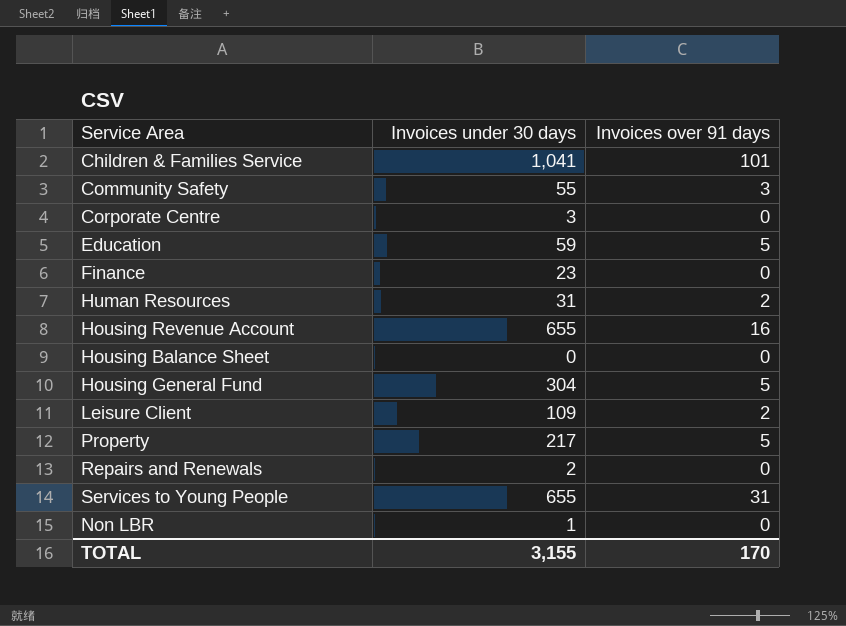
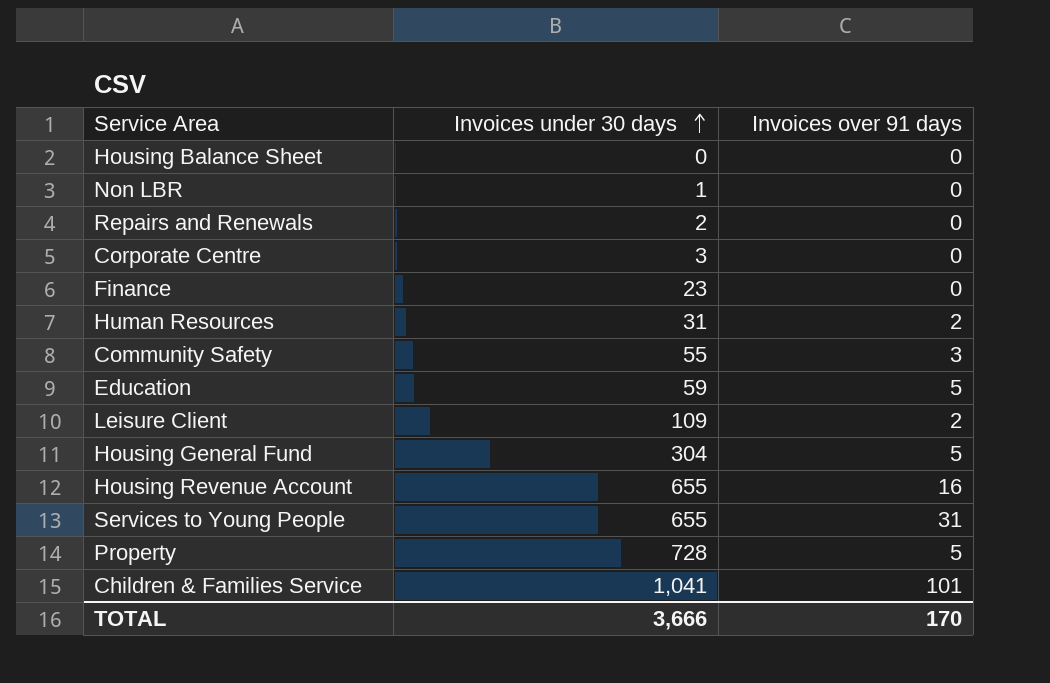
row order: none -> Invoices under 30 days ascending
Property | Invoices under 30 days: 217 -> 728
TOTAL | Invoices under 30 days: 3,155 -> 3,666

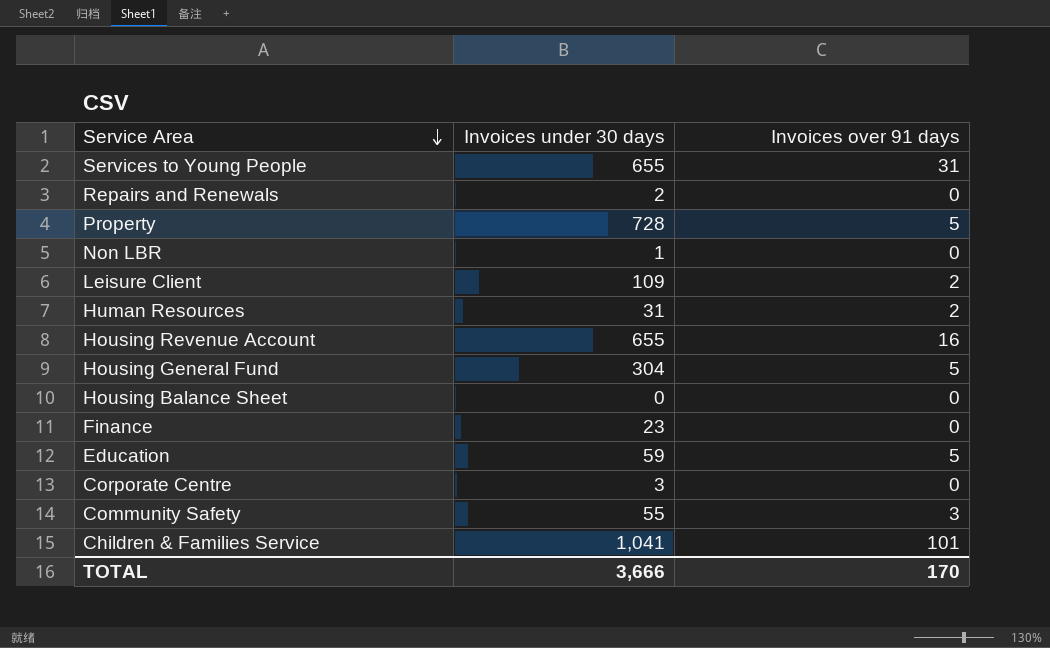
row order: Invoices under 30 days ascending -> Service Area descending

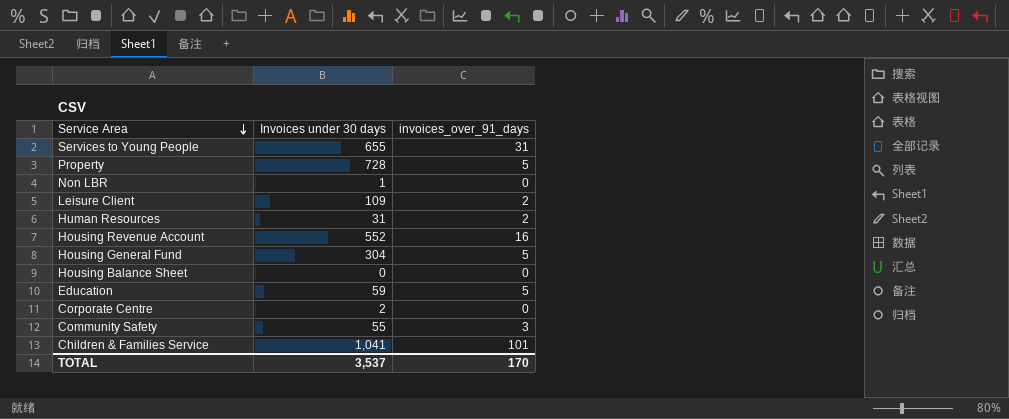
column name: Invoices over 91 days -> invoices_over_91_days
row Repairs and Renewals: 2 | 0 -> none
row Finance: 23 | 0 -> none
Housing Revenue Account | Invoices under 30 days: 655 -> 552
Corporate Centre | Invoices under 30 days: 3 -> 2
TOTAL | Invoices under 30 days: 3,666 -> 3,537

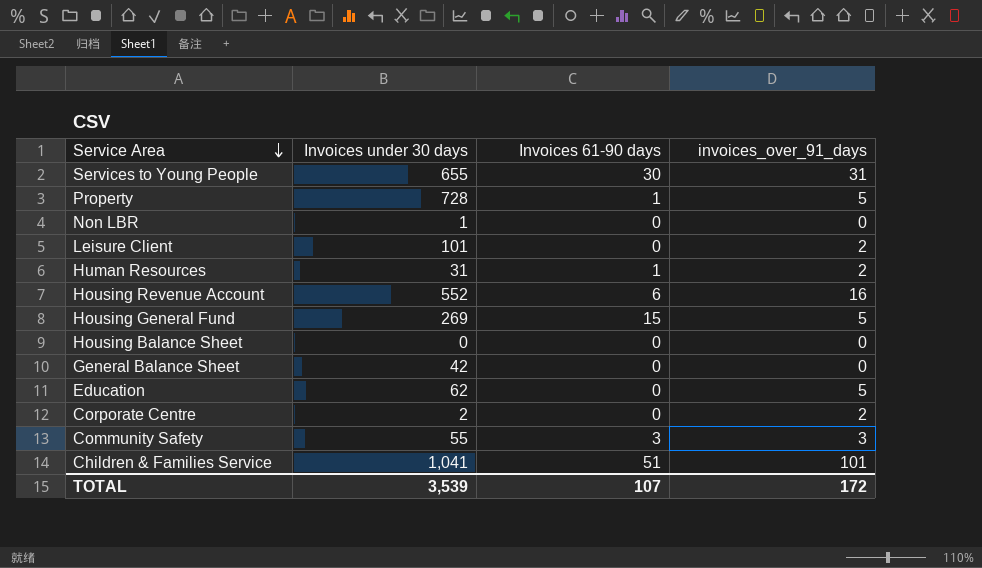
column Invoices 61-90 days | position: none -> 3
Leisure Client | Invoices under 30 days: 109 -> 101
Housing General Fund | Invoices under 30 days: 304 -> 269
row General Balance Sheet: none -> 42 | 0 | 0
Education | Invoices under 30 days: 59 -> 62
Corporate Centre | invoices_over_91_days: 0 -> 2
TOTAL | Invoices under 30 days: 3,537 -> 3,539
TOTAL | invoices_over_91_days: 170 -> 172

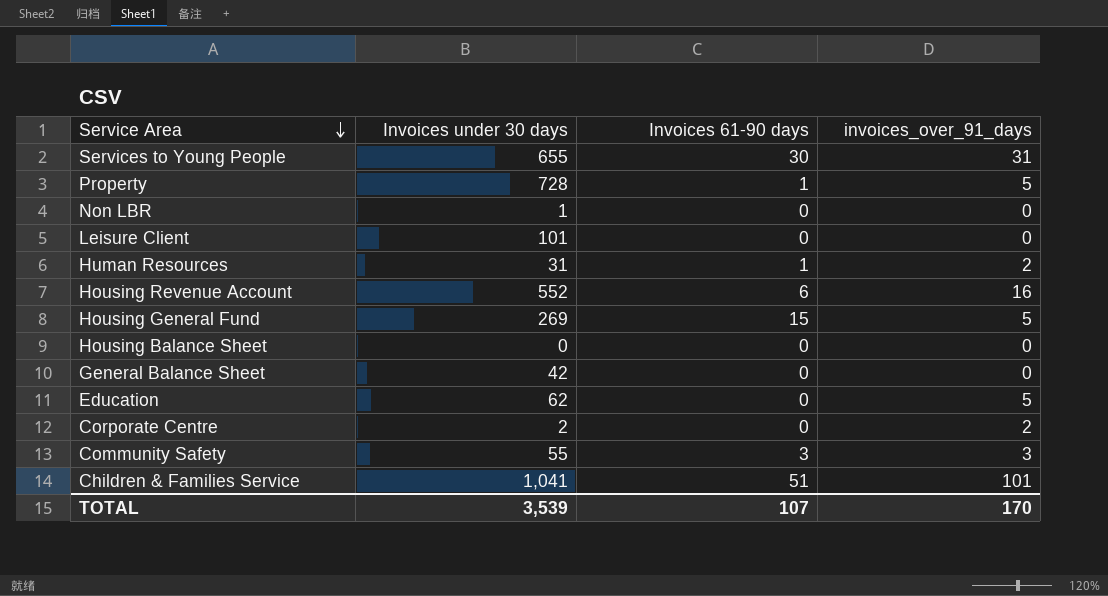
Leisure Client | invoices_over_91_days: 2 -> 0
TOTAL | invoices_over_91_days: 172 -> 170

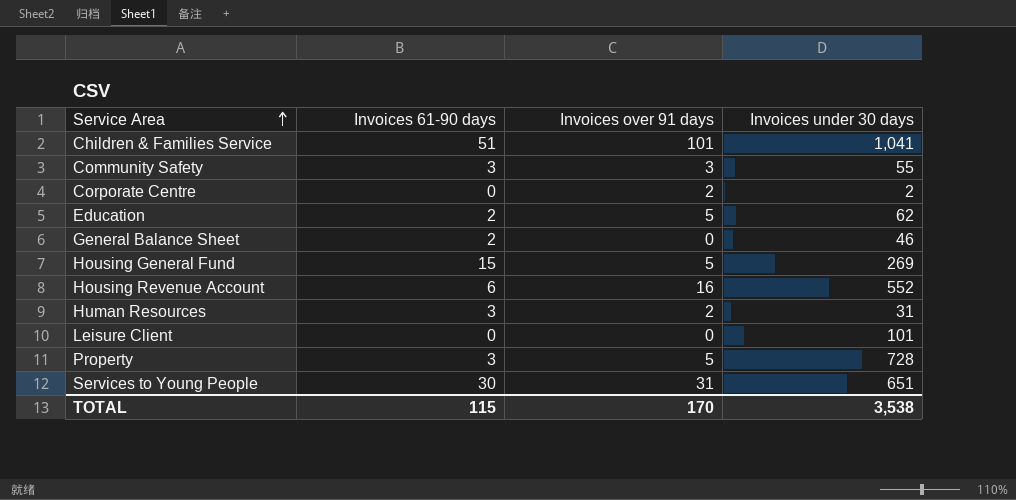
row order: Service Area descending -> Service Area ascending
column name: invoices_over_91_days -> Invoices over 91 days
column Invoices under 30 days | position: 2 -> 4
row Non LBR: 1 | 0 | 0 -> none
row Housing Balance Sheet: 0 | 0 | 0 -> none
Education | Invoices 61-90 days: 0 -> 2
General Balance Sheet | Invoices 61-90 days: 0 -> 2
General Balance Sheet | Invoices under 30 days: 42 -> 46
Human Resources | Invoices 61-90 days: 1 -> 3
Property | Invoices 61-90 days: 1 -> 3
Services to Young People | Invoices under 30 days: 655 -> 651
TOTAL | Invoices 61-90 days: 107 -> 115
TOTAL | Invoices under 30 days: 3,539 -> 3,538

